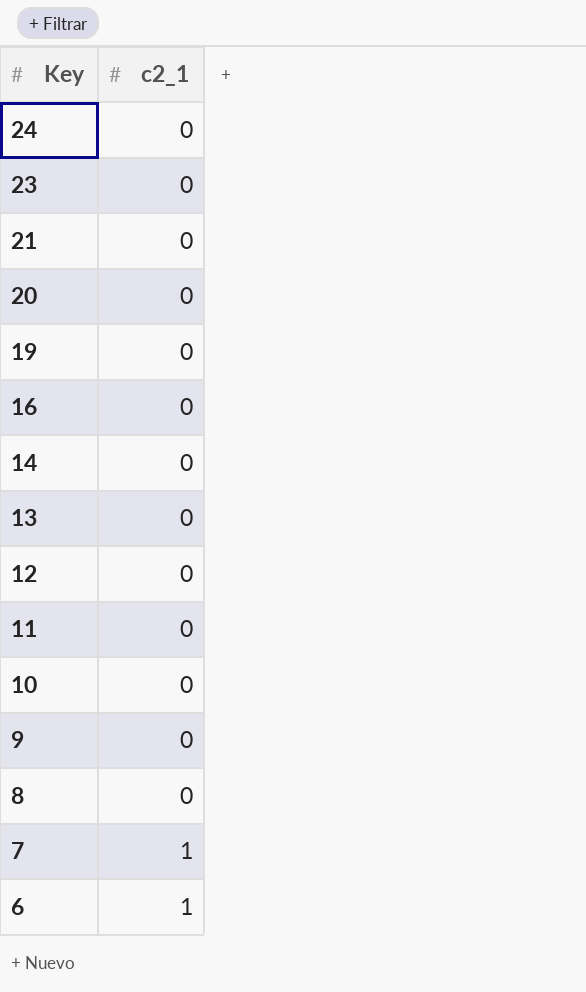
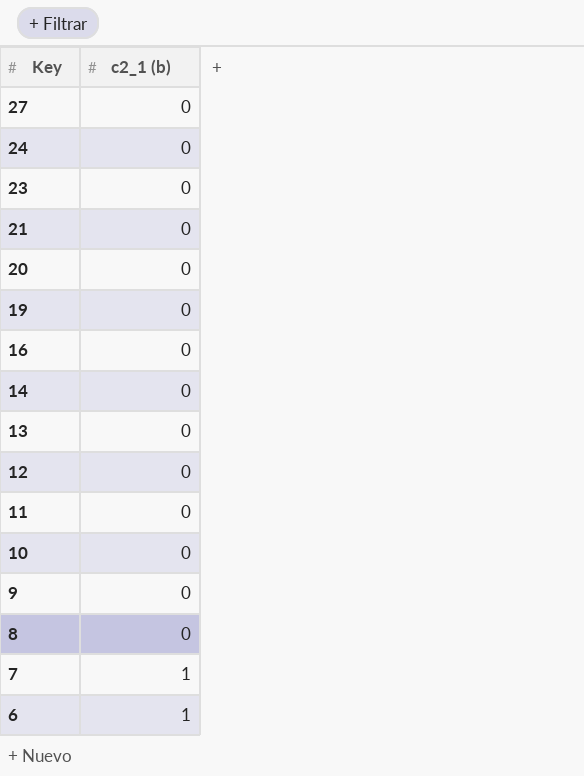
column name: c2_1 -> c2_1 (b)
row 27: none -> 0

